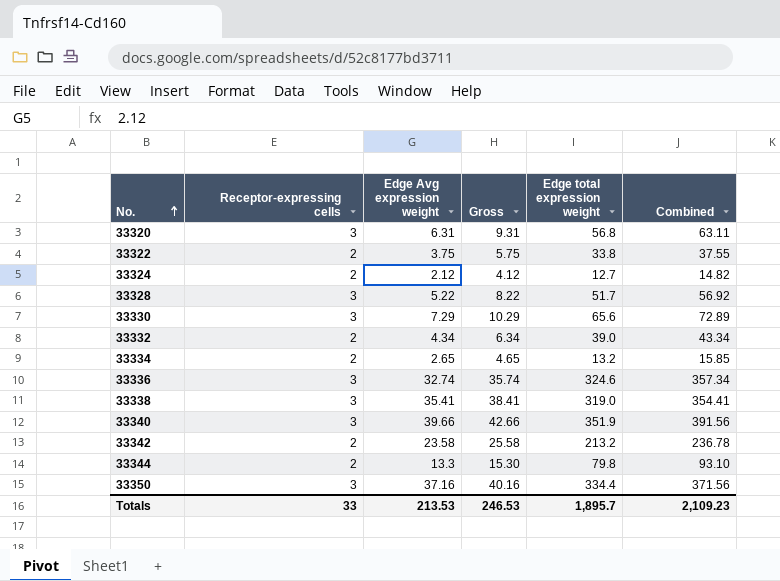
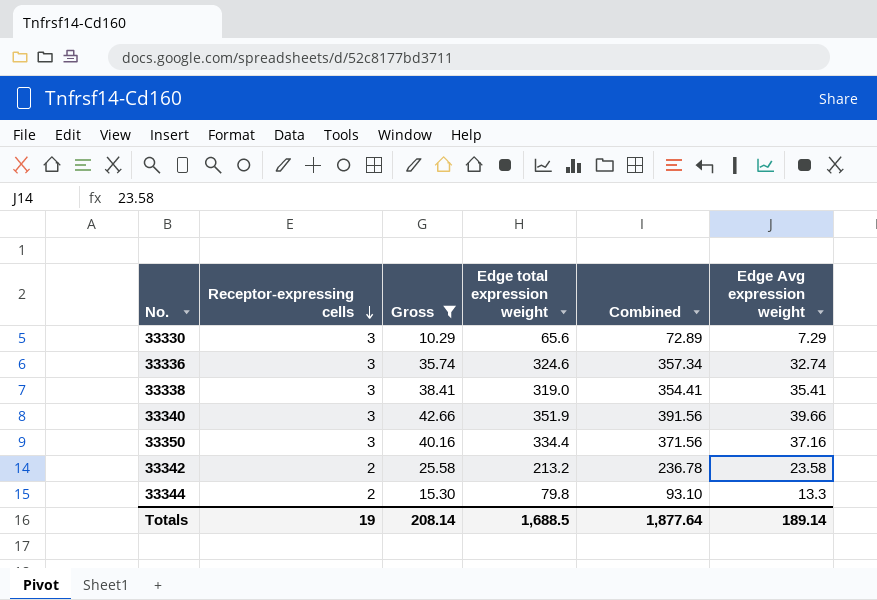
filter: none -> Gross >= 10.29
row order: No. ascending -> Receptor-expressing cells descending
column Edge Avg expression weight | position: 3 -> 6
Totals | Receptor-expressing cells: 33 -> 19
Totals | Gross: 246.53 -> 208.14
Totals | Edge total expression weight: 1,895.7 -> 1,688.5
Totals | Combined: 2,109.23 -> 1,877.64
Totals | Edge Avg expression weight: 213.53 -> 189.14

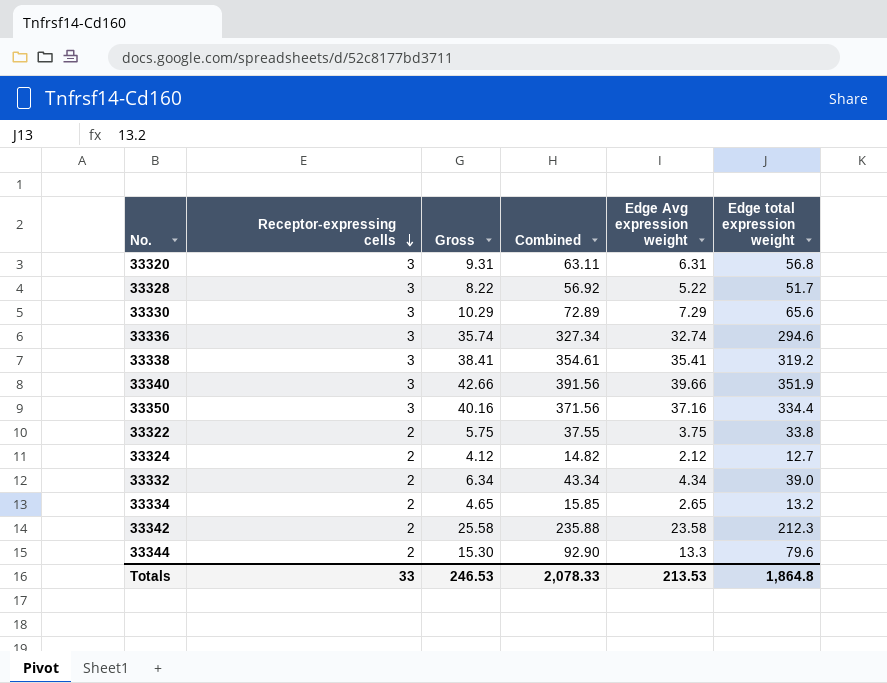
filter: Gross >= 10.29 -> none
column Edge total expression weight | position: 4 -> 6
33336 | Combined: 357.34 -> 327.34
33336 | Edge total expression weight: 324.6 -> 294.6
33338 | Combined: 354.41 -> 354.61
33338 | Edge total expression weight: 319.0 -> 319.2
33342 | Combined: 236.78 -> 235.88
33342 | Edge total expression weight: 213.2 -> 212.3
33344 | Combined: 93.10 -> 92.90
33344 | Edge total expression weight: 79.8 -> 79.6
Totals | Receptor-expressing cells: 19 -> 33
Totals | Gross: 208.14 -> 246.53
Totals | Combined: 1,877.64 -> 2,078.33
Totals | Edge Avg expression weight: 189.14 -> 213.53
Totals | Edge total expression weight: 1,688.5 -> 1,864.8

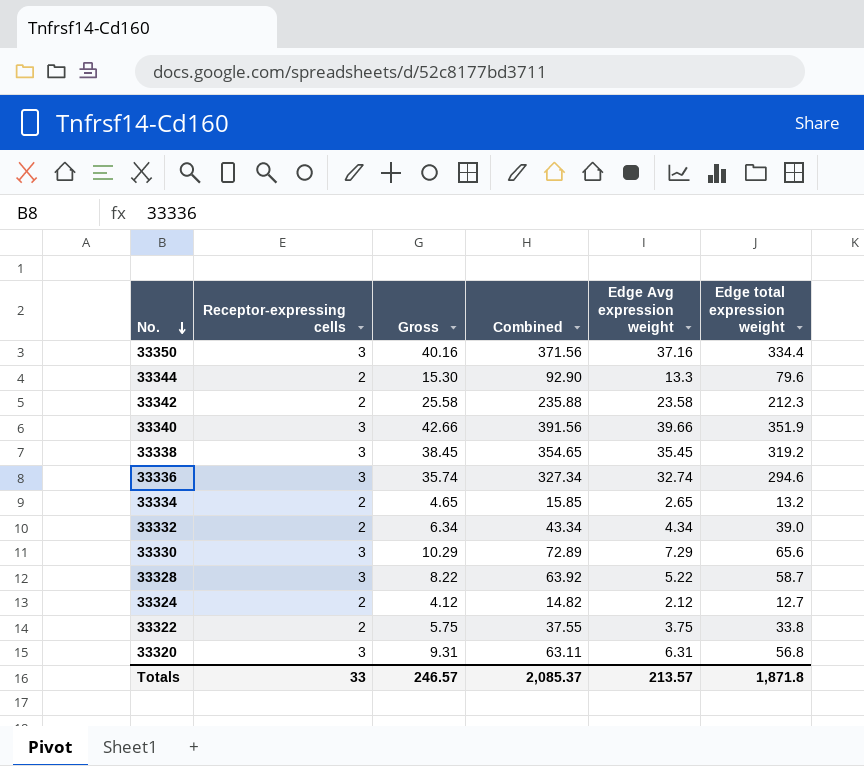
row order: Receptor-expressing cells descending -> No. descending
33338 | Gross: 38.41 -> 38.45
33338 | Combined: 354.61 -> 354.65
33338 | Edge Avg expression weight: 35.41 -> 35.45
33328 | Combined: 56.92 -> 63.92
33328 | Edge total expression weight: 51.7 -> 58.7
Totals | Gross: 246.53 -> 246.57
Totals | Combined: 2,078.33 -> 2,085.37
Totals | Edge Avg expression weight: 213.53 -> 213.57
Totals | Edge total expression weight: 1,864.8 -> 1,871.8

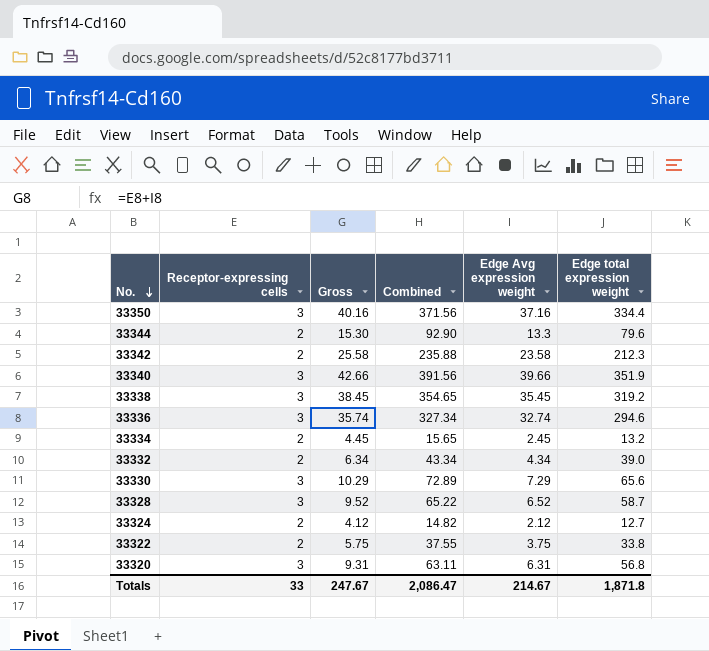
33334 | Gross: 4.65 -> 4.45
33334 | Combined: 15.85 -> 15.65
33334 | Edge Avg expression weight: 2.65 -> 2.45
33328 | Gross: 8.22 -> 9.52
33328 | Combined: 63.92 -> 65.22
33328 | Edge Avg expression weight: 5.22 -> 6.52
Totals | Gross: 246.57 -> 247.67
Totals | Combined: 2,085.37 -> 2,086.47
Totals | Edge Avg expression weight: 213.57 -> 214.67

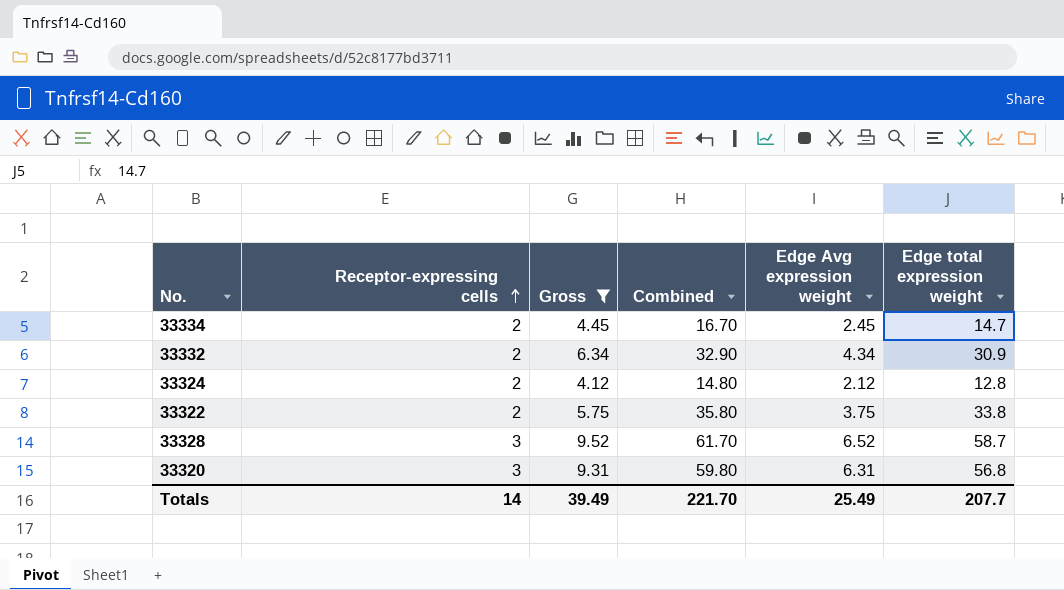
filter: none -> Gross <= 9.52
row order: No. descending -> Receptor-expressing cells ascending
column Combined | formula: [Edge Avg expression weight] + [Edge total expression weight] -> [Receptor-expressing cells] + [Edge total expression weight]
33334 | Edge total expression weight: 13.2 -> 14.7
33332 | Edge total expression weight: 39.0 -> 30.9
33324 | Edge total expression weight: 12.7 -> 12.8
Totals | Receptor-expressing cells: 33 -> 14
Totals | Gross: 247.67 -> 39.49
Totals | Combined: 2,086.47 -> 221.70
Totals | Edge Avg expression weight: 214.67 -> 25.49
Totals | Edge total expression weight: 1,871.8 -> 207.7

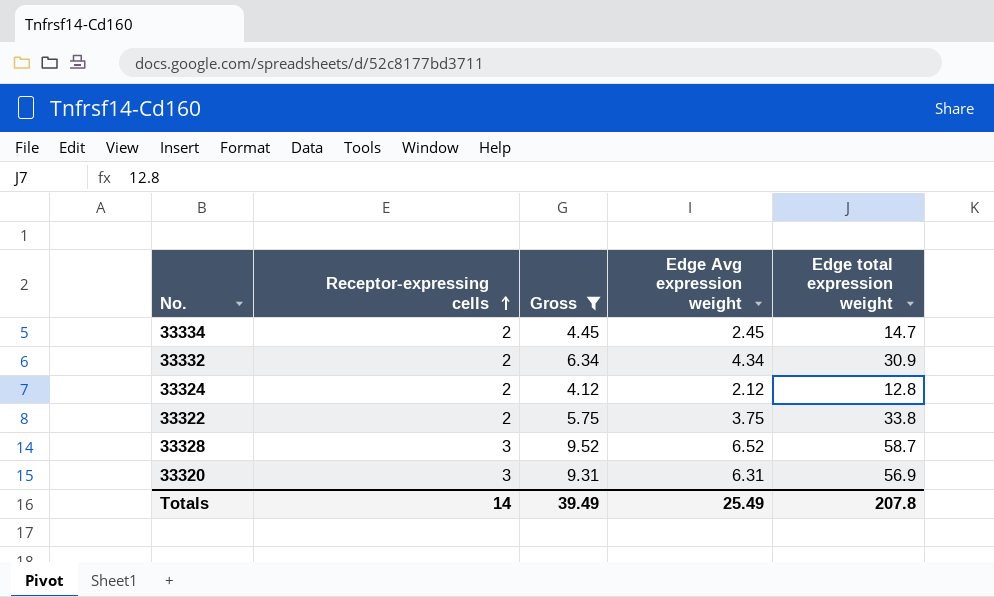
column Combined | formula: [Receptor-expressing cells] + [Edge total expression weight] -> none
33320 | Edge total expression weight: 56.8 -> 56.9
Totals | Edge total expression weight: 207.7 -> 207.8

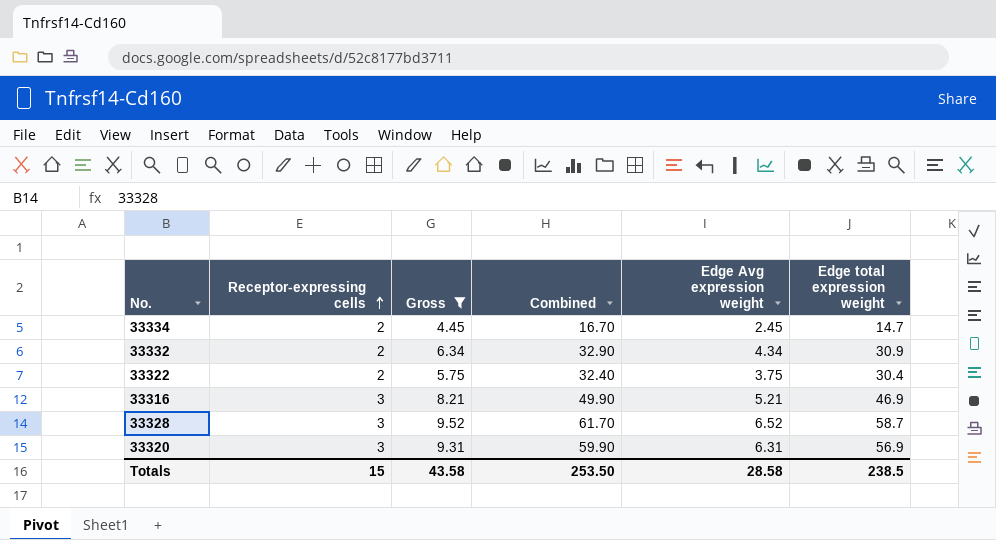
column Combined | formula: none -> [Receptor-expressing cells] + [Edge total expression weight]
row 33324: 2 | 4.12 | 2.12 | 12.8 -> none
33322 | Edge total expression weight: 33.8 -> 30.4
row 33316: none -> 3 | 8.21 | 49.90 | 5.21 | 46.9
Totals | Receptor-expressing cells: 14 -> 15
Totals | Gross: 39.49 -> 43.58
Totals | Edge Avg expression weight: 25.49 -> 28.58
Totals | Edge total expression weight: 207.8 -> 238.5

